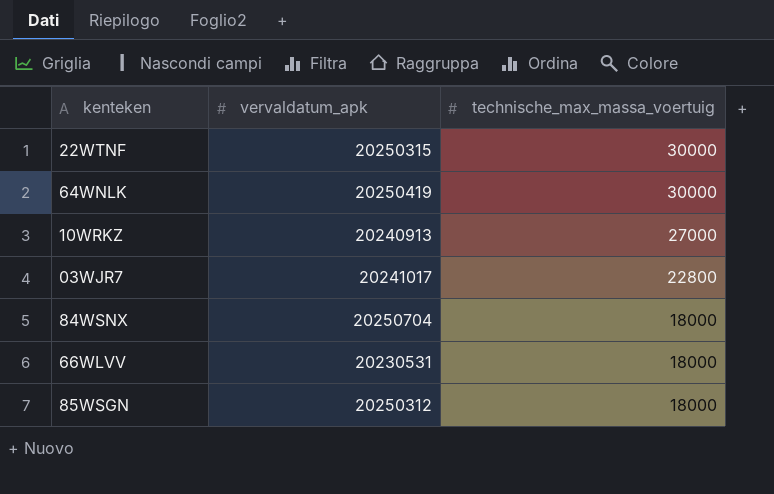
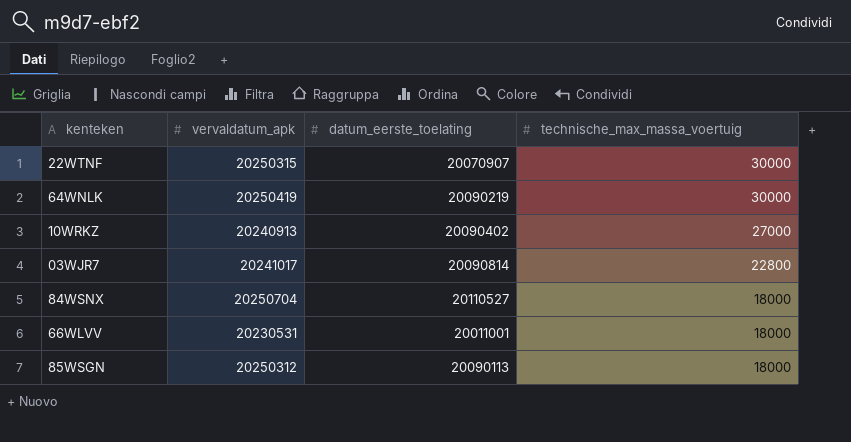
column datum_eerste_toelating | position: none -> 3

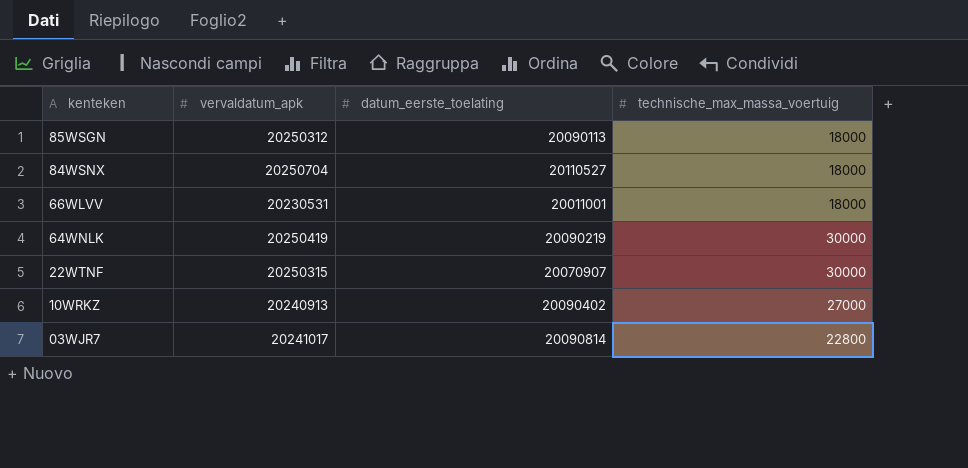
row order: technische_max_massa_voertuig descending -> kenteken descending

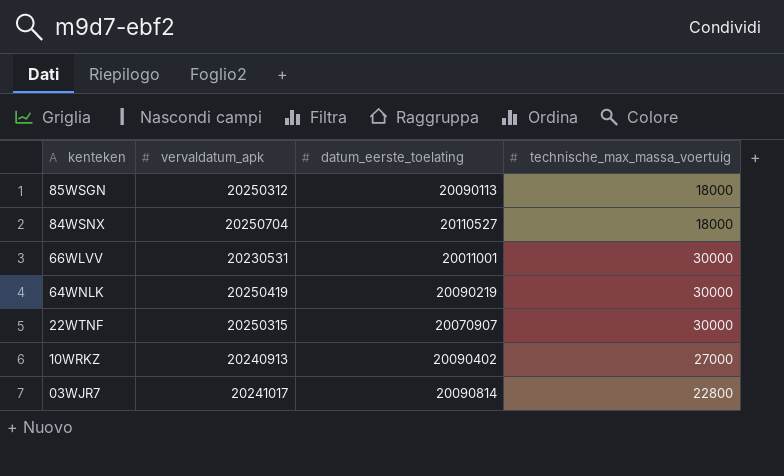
66WLVV | technische_max_massa_voertuig: 18000 -> 30000

